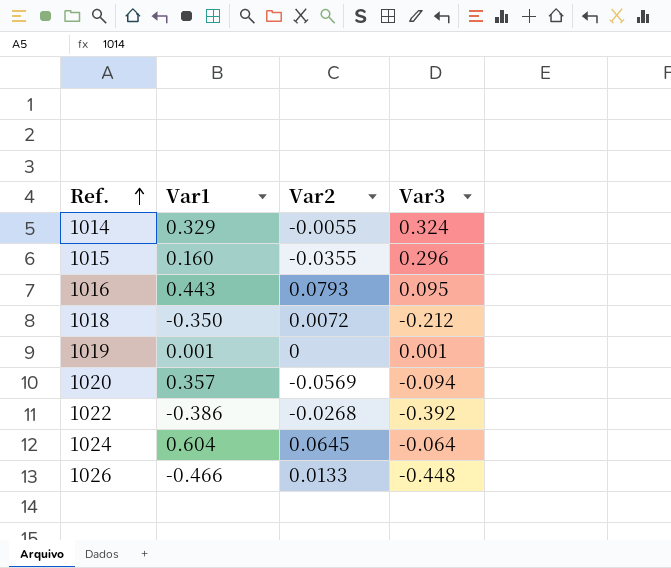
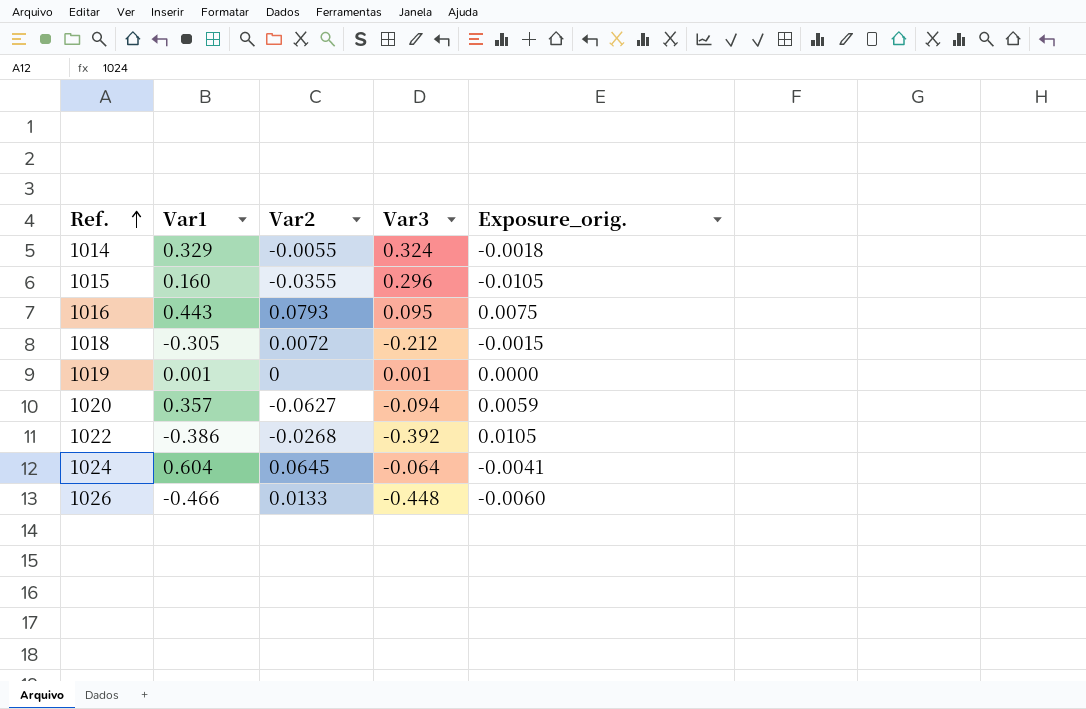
column Exposure_orig. | formula: none -> [Var2] * [Var3]
1018 | Var1: -0.350 -> -0.305
1020 | Var2: -0.0569 -> -0.0627

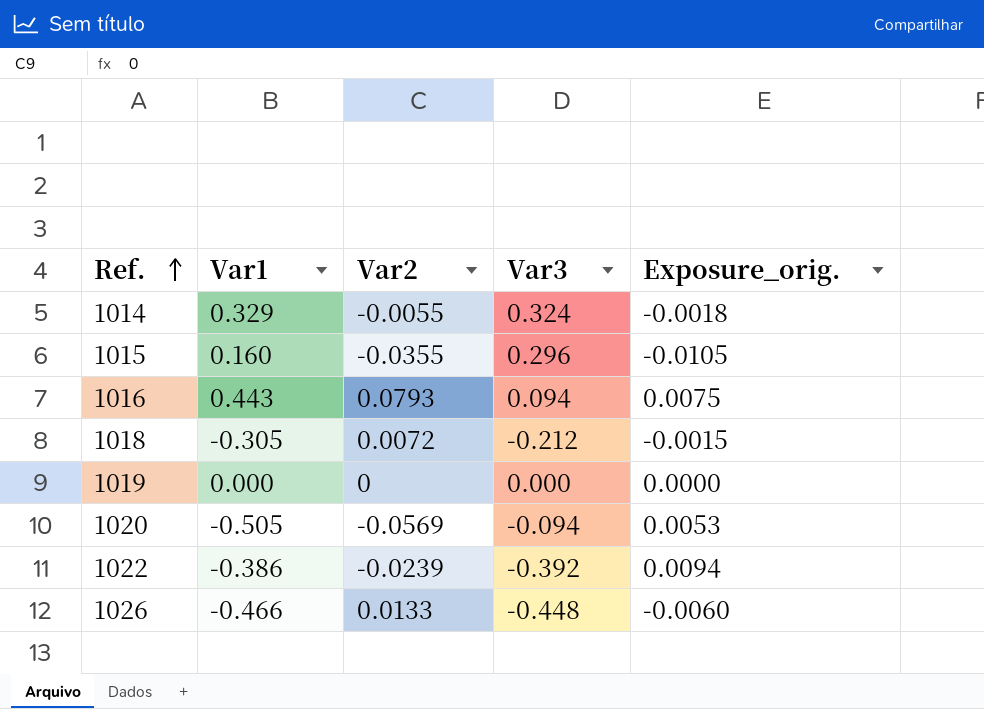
row 1024: 0.604 | 0.0645 | -0.064 | -0.0041 -> none
1016 | Var3: 0.095 -> 0.094
1019 | Var1: 0.001 -> 0.000
1019 | Var3: 0.001 -> 0.000
1020 | Var1: 0.357 -> -0.505
1020 | Var2: -0.0627 -> -0.0569
1020 | Exposure_orig.: 0.0059 -> 0.0053
1022 | Var2: -0.0268 -> -0.0239
1022 | Exposure_orig.: 0.0105 -> 0.0094

